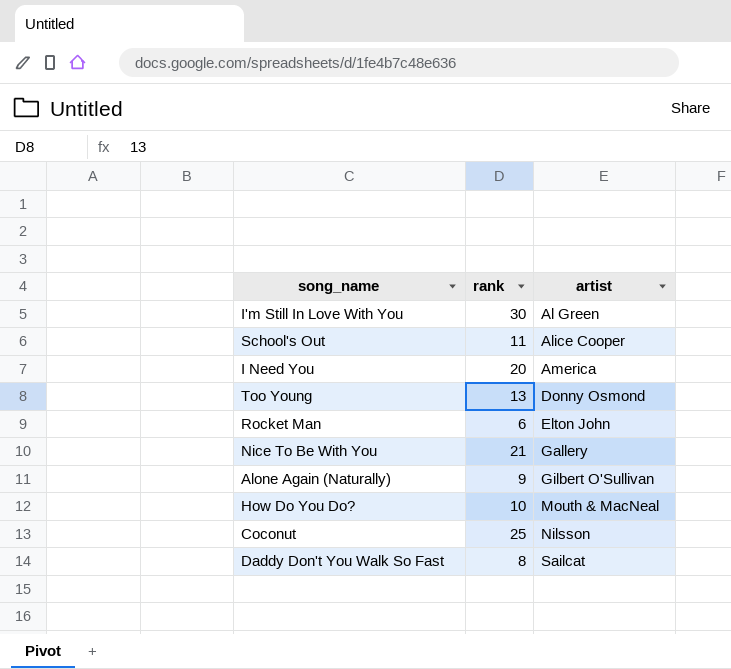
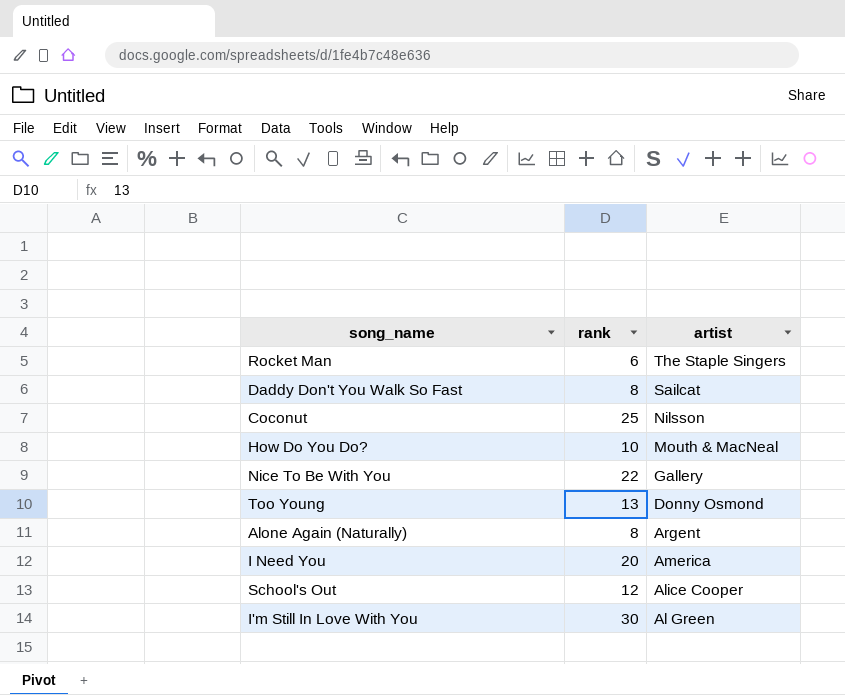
row order: artist ascending -> artist descending
Rocket Man | artist: Elton John -> The Staple Singers
Nice To Be With You | rank: 21 -> 22
Alone Again (Naturally) | rank: 9 -> 8
Alone Again (Naturally) | artist: Gilbert O'Sullivan -> Argent
School's Out | rank: 11 -> 12

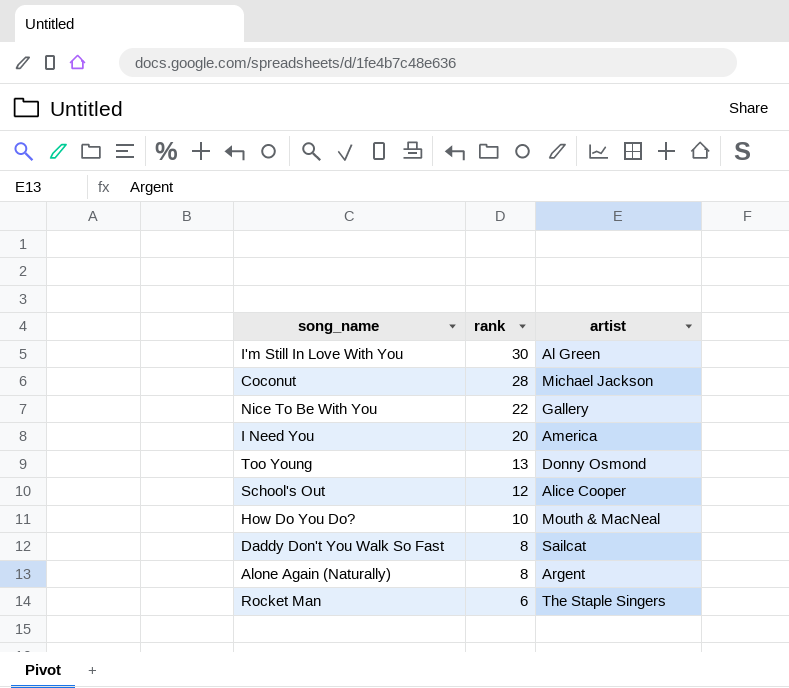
row order: artist descending -> rank descending
Coconut | rank: 25 -> 28
Coconut | artist: Nilsson -> Michael Jackson

